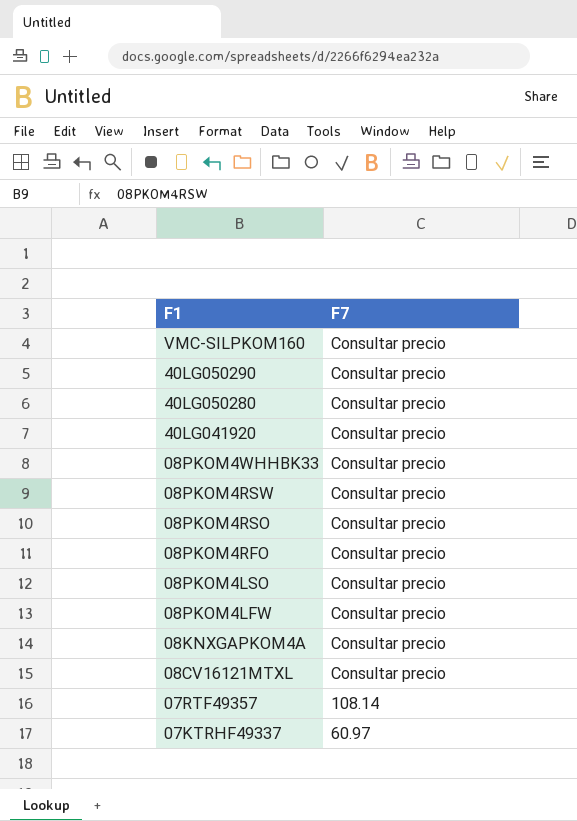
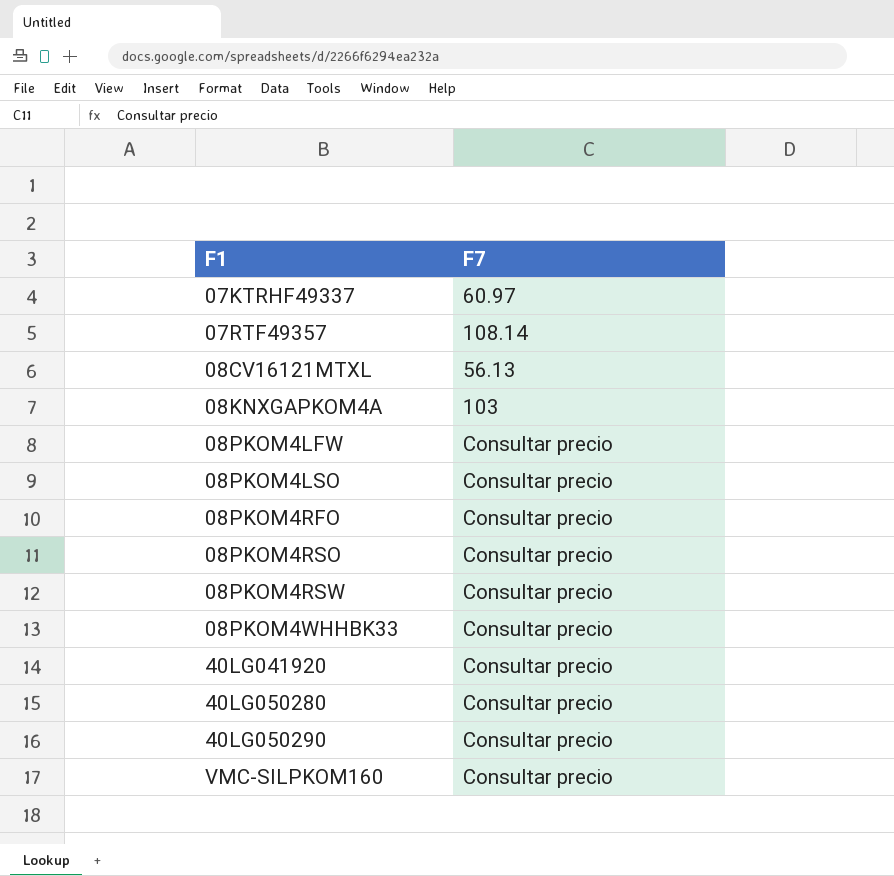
row order: F1 descending -> F1 ascending
08CV16121MTXL | F7: Consultar precio -> 56.13
08KNXGAPKOM4A | F7: Consultar precio -> 103

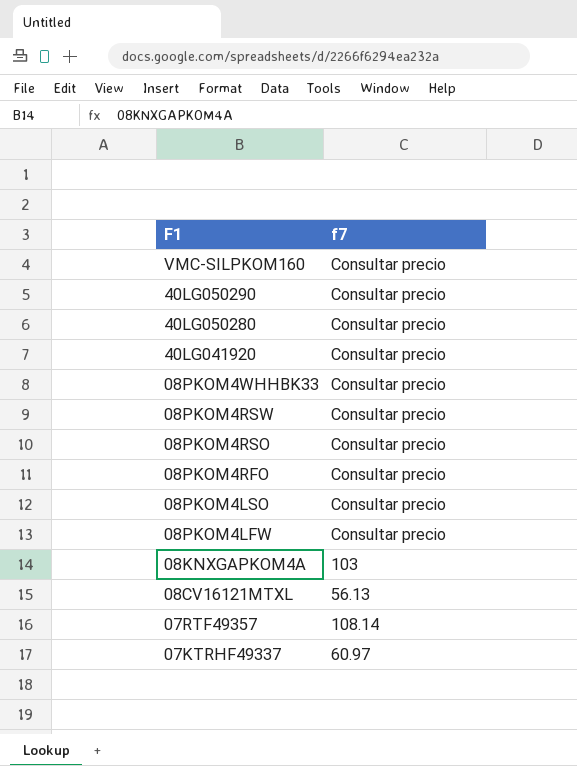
row order: F1 ascending -> F1 descending
column name: F7 -> f7

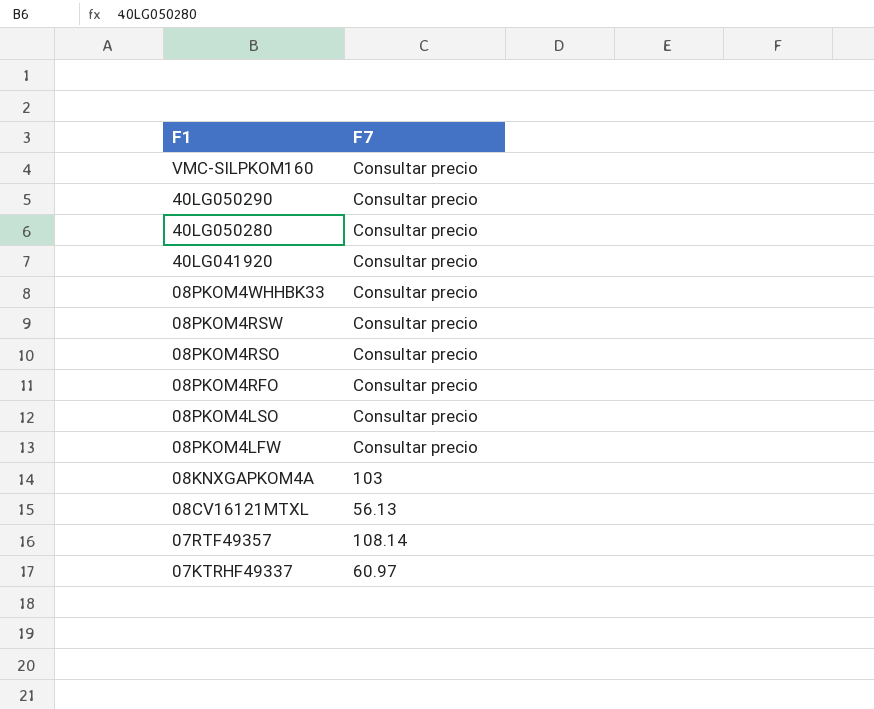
column name: f7 -> F7

